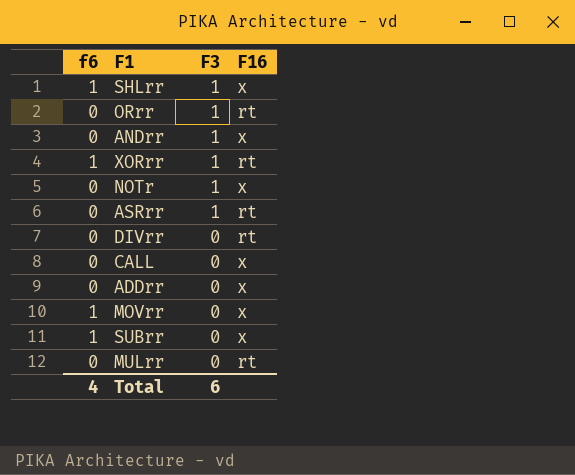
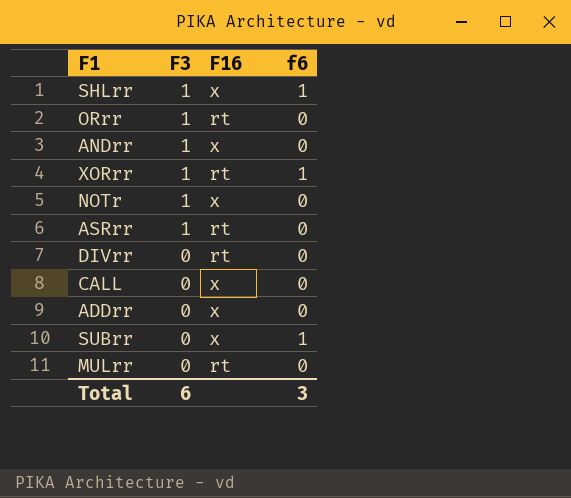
column f6 | position: 1 -> 4
row MOVrr: 1 | 0 | x -> none
Total | f6: 4 -> 3

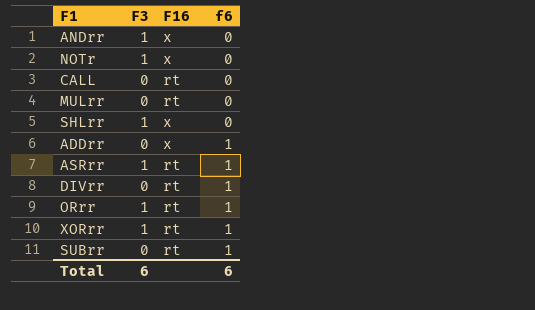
row order: F3 descending -> f6 ascending
CALL | F16: x -> rt
SHLrr | f6: 1 -> 0
ADDrr | f6: 0 -> 1
ASRrr | f6: 0 -> 1
DIVrr | f6: 0 -> 1
ORrr | f6: 0 -> 1
SUBrr | F16: x -> rt
Total | f6: 3 -> 6

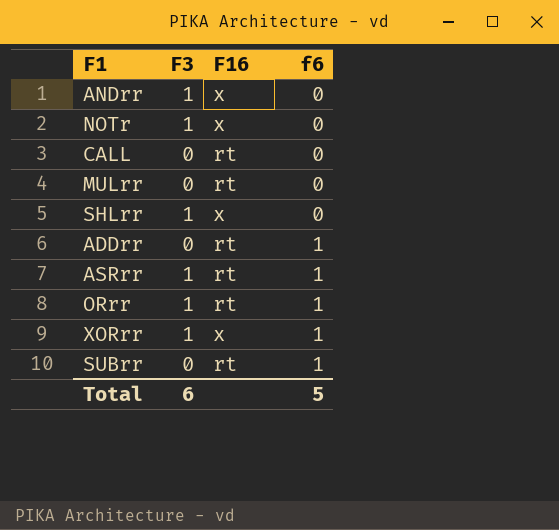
row DIVrr: 0 | rt | 1 -> none
ADDrr | F16: x -> rt
XORrr | F16: rt -> x
Total | f6: 6 -> 5

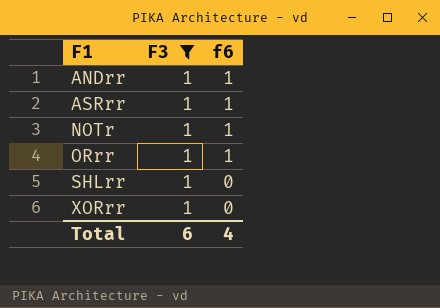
filter: none -> F3 = 1
row order: f6 ascending -> F1 ascending
column F16 | position: 3 -> none
ANDrr | f6: 0 -> 1
NOTr | f6: 0 -> 1
XORrr | f6: 1 -> 0
Total | f6: 5 -> 4

